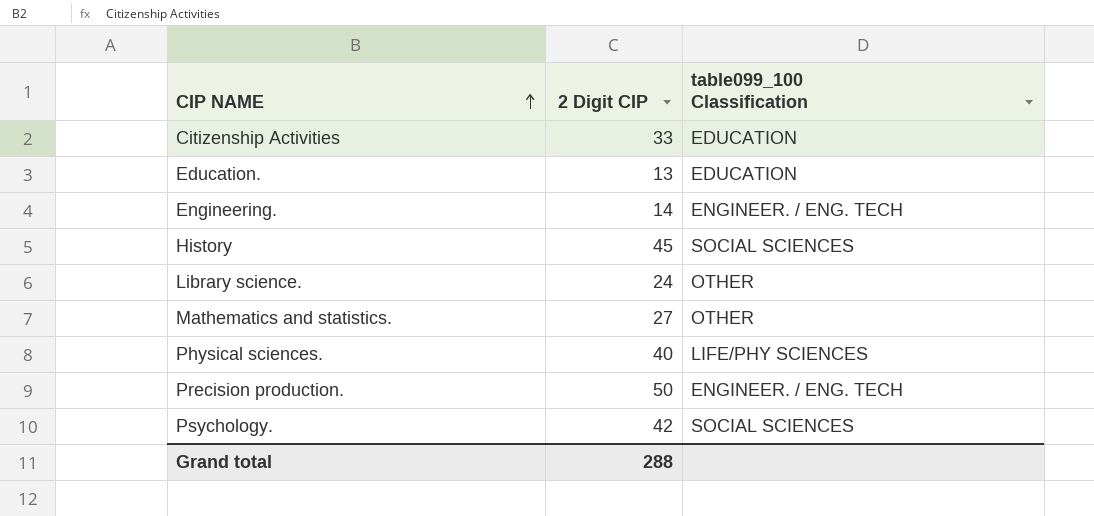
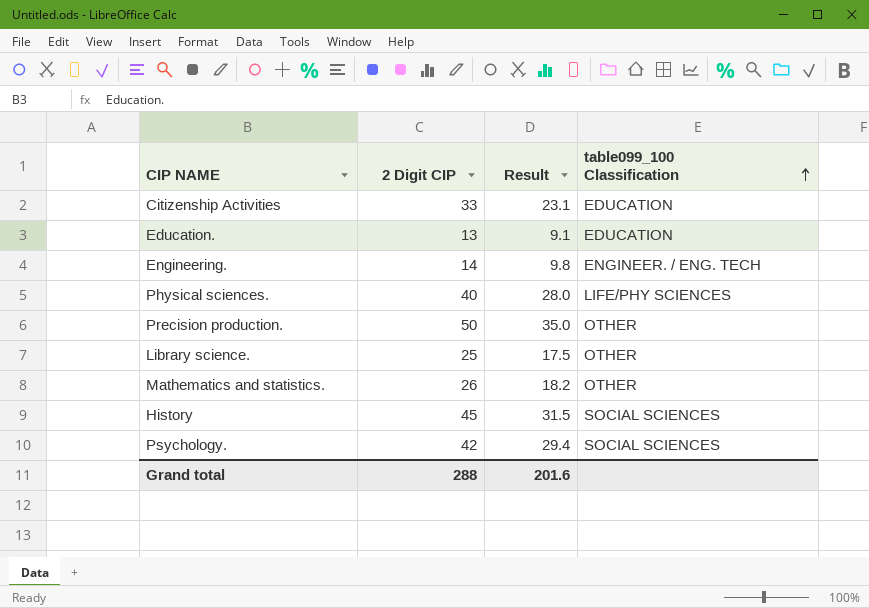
row order: CIP NAME ascending -> table099_100 Classification ascending
column Result | formula: none -> [2 Digit CIP] * 0.7
Precision production. | table099_100 Classification: ENGINEER. / ENG. TECH -> OTHER
Library science. | 2 Digit CIP: 24 -> 25
Mathematics and statistics. | 2 Digit CIP: 27 -> 26

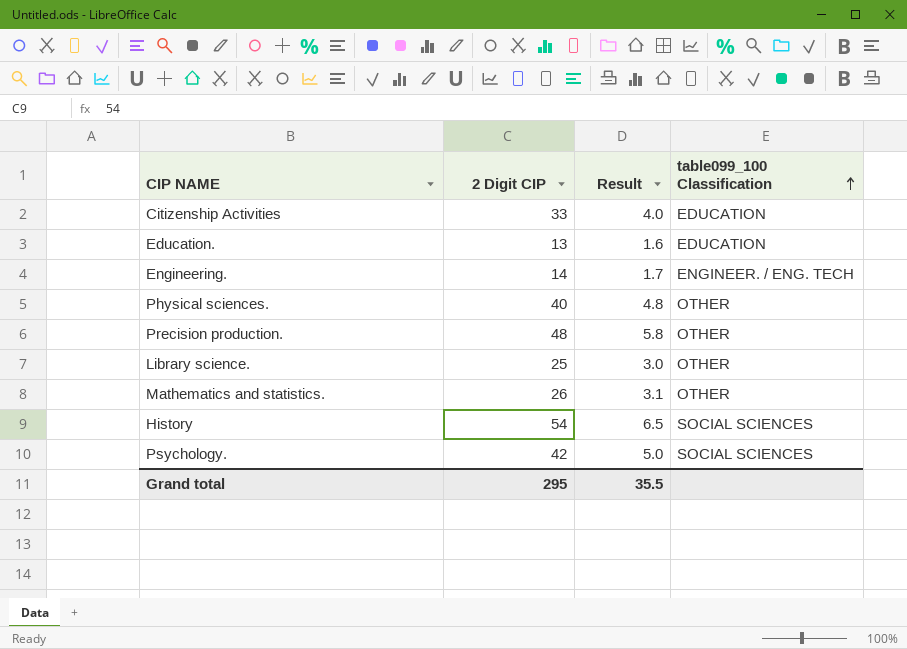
column Result | formula: [2 Digit CIP] * 0.7 -> [2 Digit CIP] * 0.12
Physical sciences. | table099_100 Classification: LIFE/PHY SCIENCES -> OTHER
Precision production. | 2 Digit CIP: 50 -> 48
History | 2 Digit CIP: 45 -> 54
Grand total | 2 Digit CIP: 288 -> 295
Grand total | Result: 201.6 -> 35.5

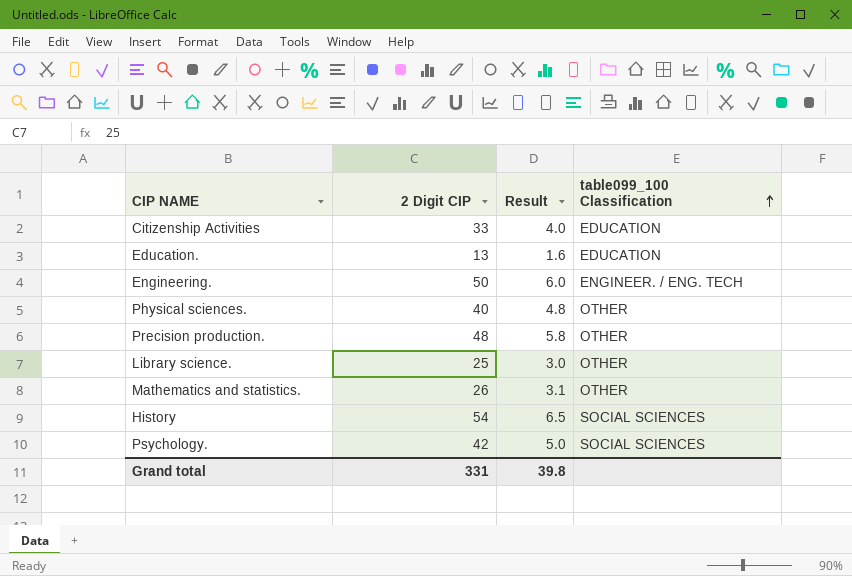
Engineering. | 2 Digit CIP: 14 -> 50
Engineering. | Result: 1.7 -> 6.0
Grand total | 2 Digit CIP: 295 -> 331
Grand total | Result: 35.5 -> 39.8

